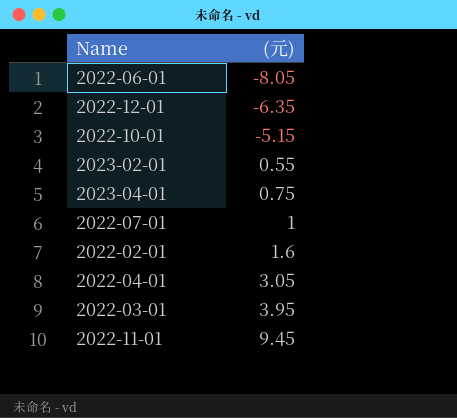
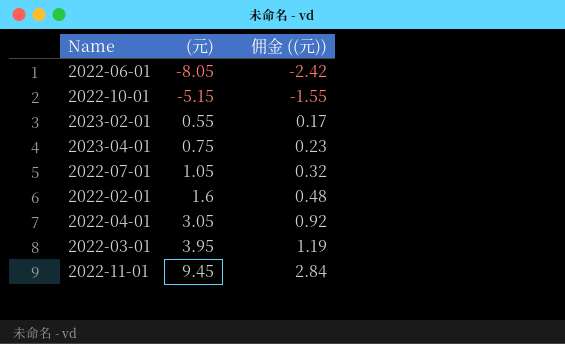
column 佣金 ((元)) | formula: none -> [(元)] * 0.3
row 2022-12-01: -6.35 -> none
2022-07-01 | (元): 1 -> 1.05

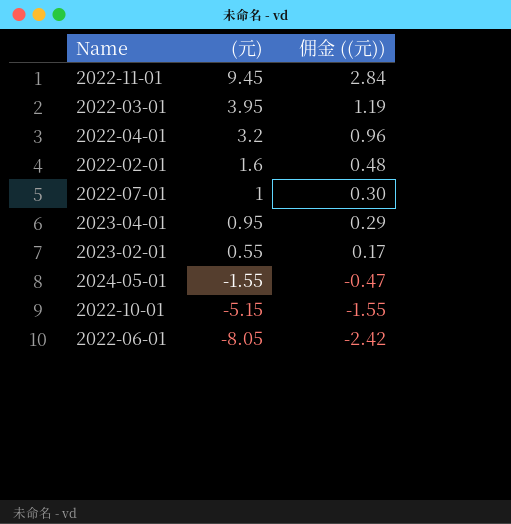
row order: (元) ascending -> (元) descending
2022-04-01 | (元): 3.05 -> 3.2
2022-04-01 | 佣金 ((元)): 0.92 -> 0.96
2022-07-01 | (元): 1.05 -> 1
2022-07-01 | 佣金 ((元)): 0.32 -> 0.30
2023-04-01 | (元): 0.75 -> 0.95
2023-04-01 | 佣金 ((元)): 0.23 -> 0.29
row 2024-05-01: none -> -1.55 | -0.47

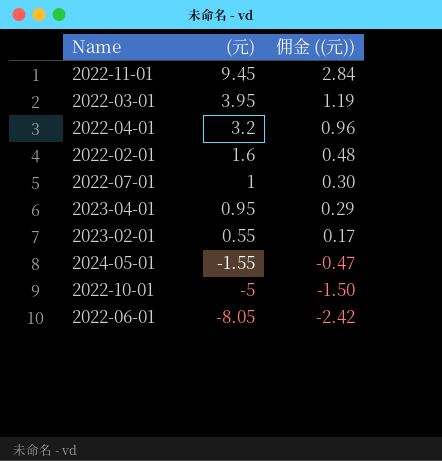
2022-10-01 | (元): -5.15 -> -5
2022-10-01 | 佣金 ((元)): -1.55 -> -1.50

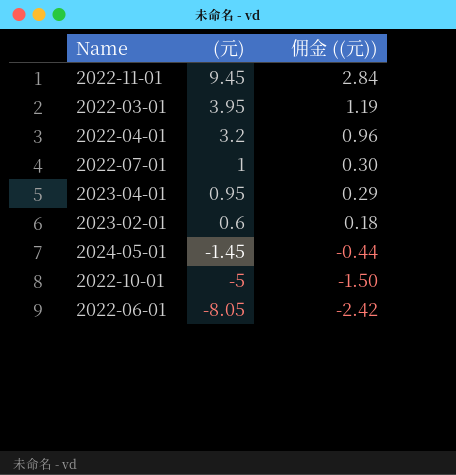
row 2022-02-01: 1.6 | 0.48 -> none
2023-02-01 | (元): 0.55 -> 0.6
2023-02-01 | 佣金 ((元)): 0.17 -> 0.18
2024-05-01 | (元): -1.55 -> -1.45
2024-05-01 | 佣金 ((元)): -0.47 -> -0.44

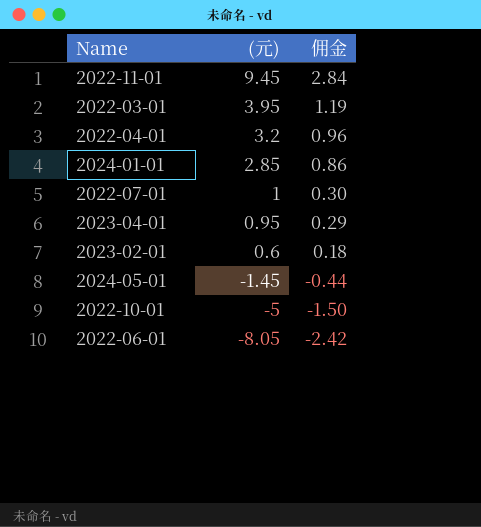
column name: 佣金 ((元)) -> 佣金
row 2024-01-01: none -> 2.85 | 0.86

